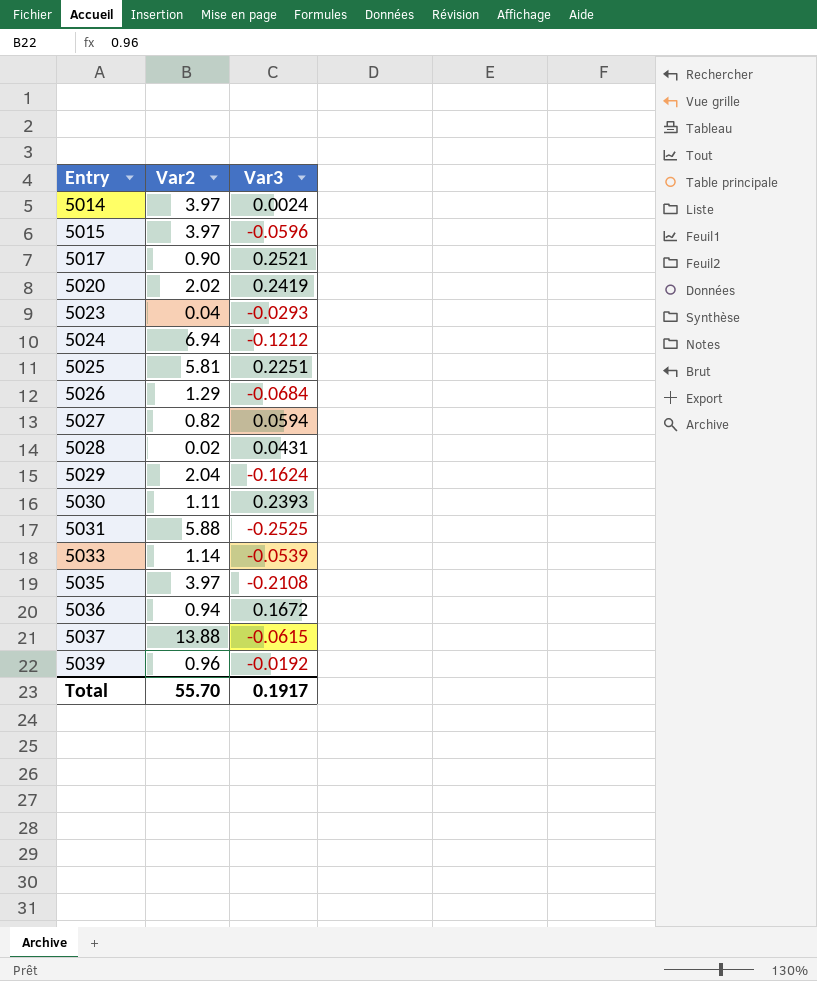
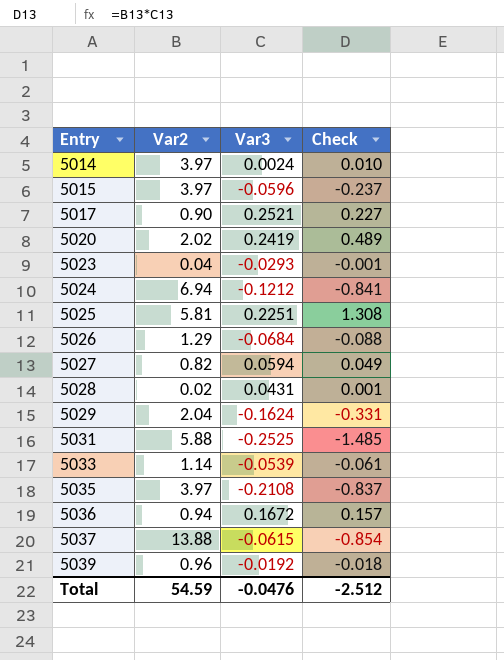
column Check | formula: none -> [Var2] * [Var3]
row 5030: 1.11 | 0.2393 -> none
Total | Var2: 55.70 -> 54.59
Total | Var3: 0.1917 -> -0.0476

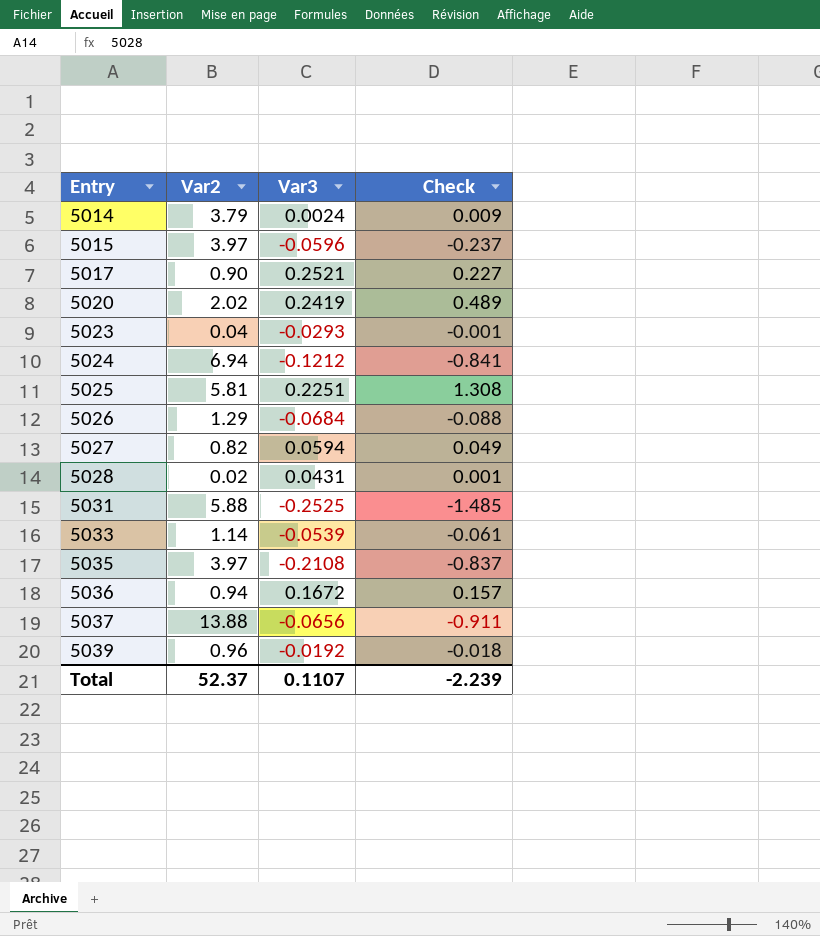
row 5029: 2.04 | -0.1624 | -0.331 -> none
5014 | Var2: 3.97 -> 3.79
5014 | Check: 0.010 -> 0.009
5037 | Var3: -0.0615 -> -0.0656
5037 | Check: -0.854 -> -0.911
Total | Var2: 54.59 -> 52.37
Total | Var3: -0.0476 -> 0.1107
Total | Check: -2.512 -> -2.239

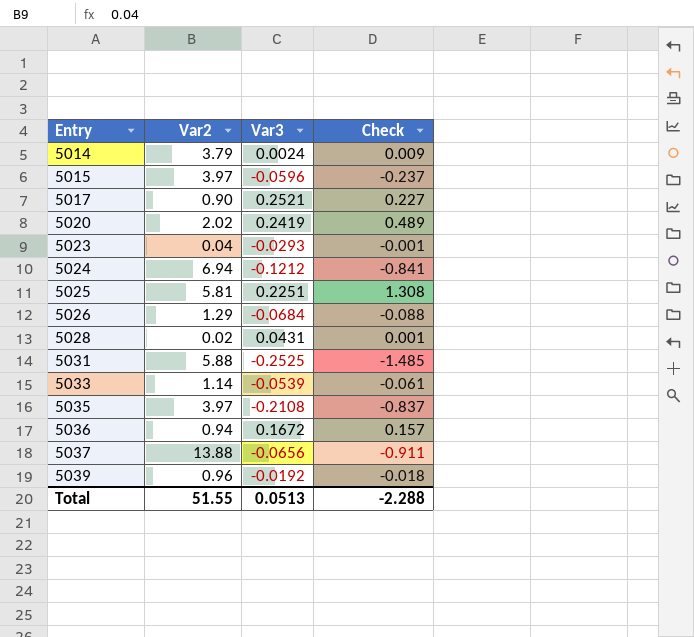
row 5027: 0.82 | 0.0594 | 0.049 -> none
Total | Var2: 52.37 -> 51.55
Total | Var3: 0.1107 -> 0.0513
Total | Check: -2.239 -> -2.288

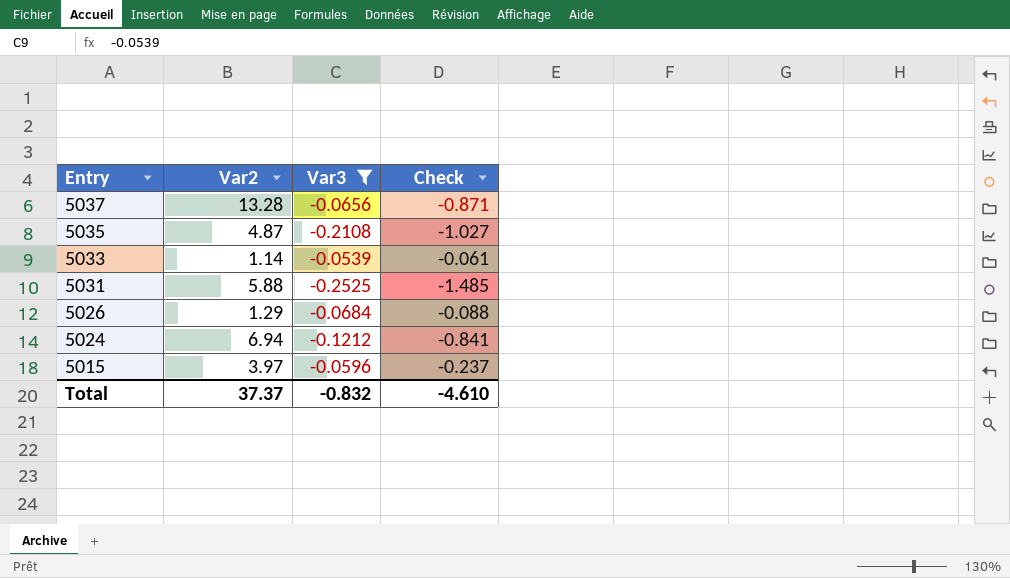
filter: none -> Var3 <= -0.0539
row order: Entry ascending -> Entry descending
5037 | Var2: 13.88 -> 13.28
5037 | Check: -0.911 -> -0.871
5035 | Var2: 3.97 -> 4.87
5035 | Check: -0.837 -> -1.027
Total | Var2: 51.55 -> 37.37
Total | Var3: 0.0513 -> -0.832
Total | Check: -2.288 -> -4.610

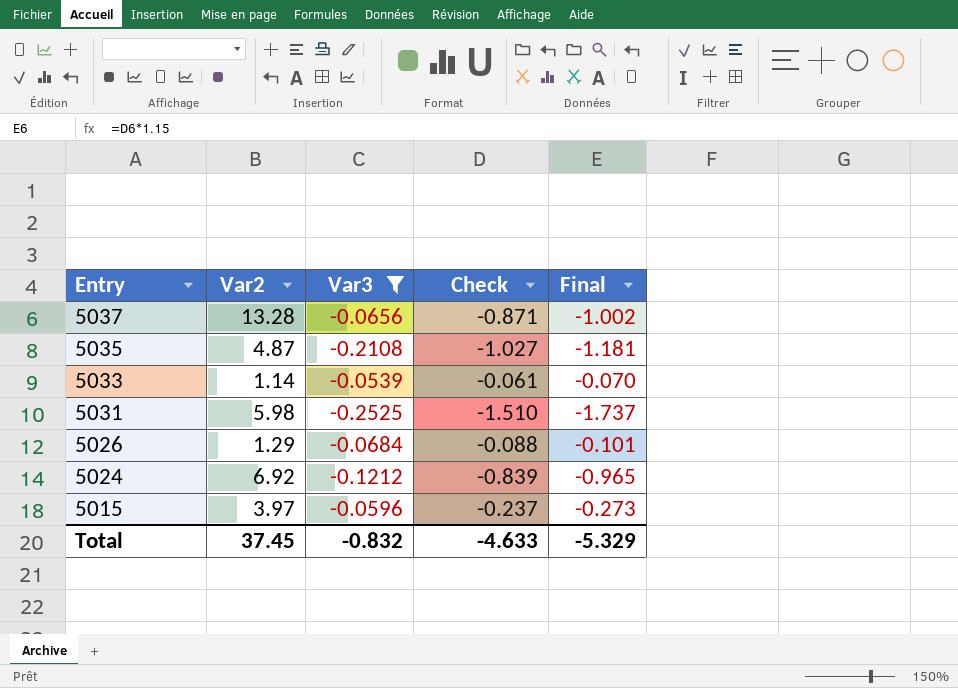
column Final | formula: none -> [Check] * 1.15
5031 | Var2: 5.88 -> 5.98
5031 | Check: -1.485 -> -1.510
5024 | Var2: 6.94 -> 6.92
5024 | Check: -0.841 -> -0.839
Total | Var2: 37.37 -> 37.45
Total | Check: -4.610 -> -4.633

